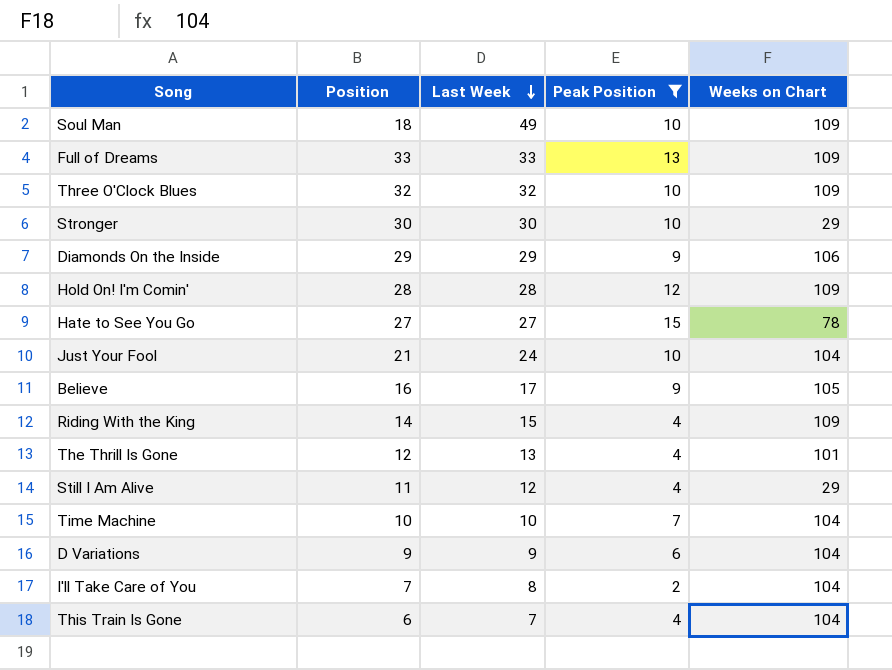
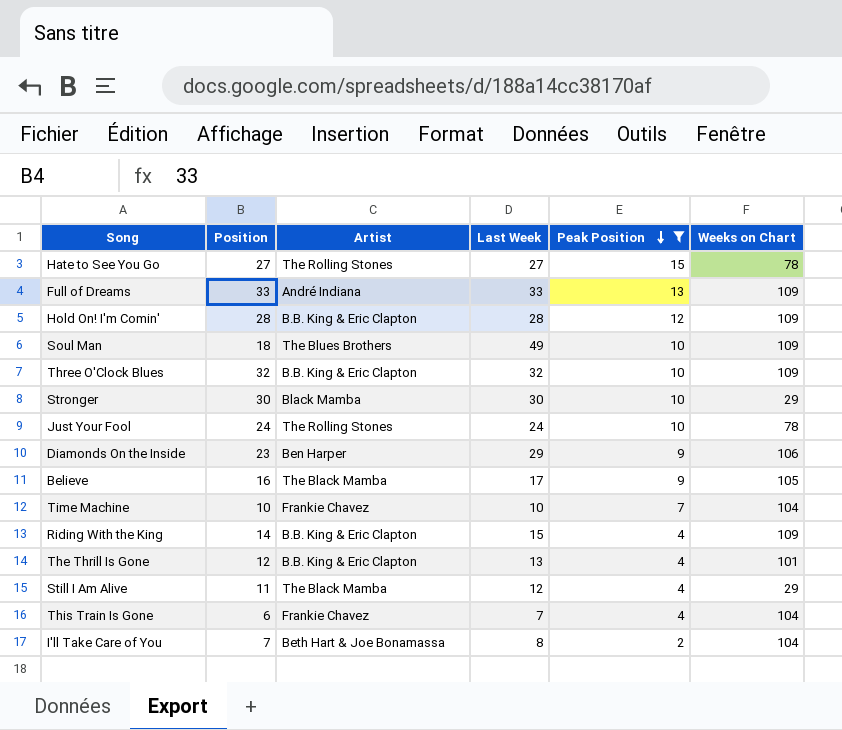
row order: Last Week descending -> Peak Position descending
column Artist | position: none -> 3
row D Variations: 9 | 9 | 6 | 104 -> none
Just Your Fool | Position: 21 -> 24
Just Your Fool | Weeks on Chart: 104 -> 78
Diamonds On the Inside | Position: 29 -> 23

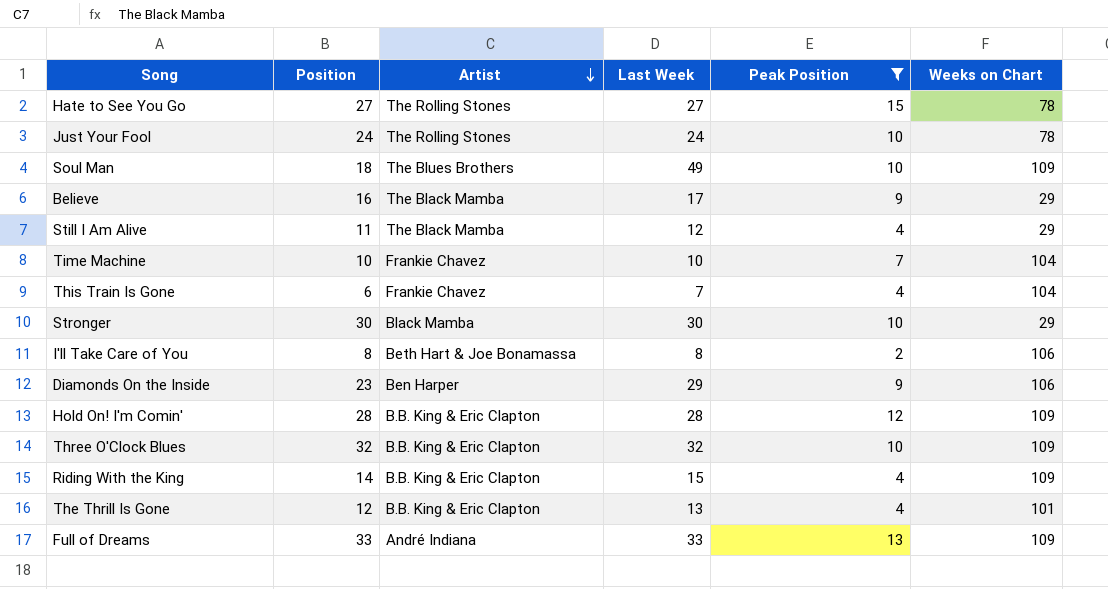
row order: Peak Position descending -> Artist descending
Believe | Weeks on Chart: 105 -> 29
I'll Take Care of You | Position: 7 -> 8
I'll Take Care of You | Weeks on Chart: 104 -> 106

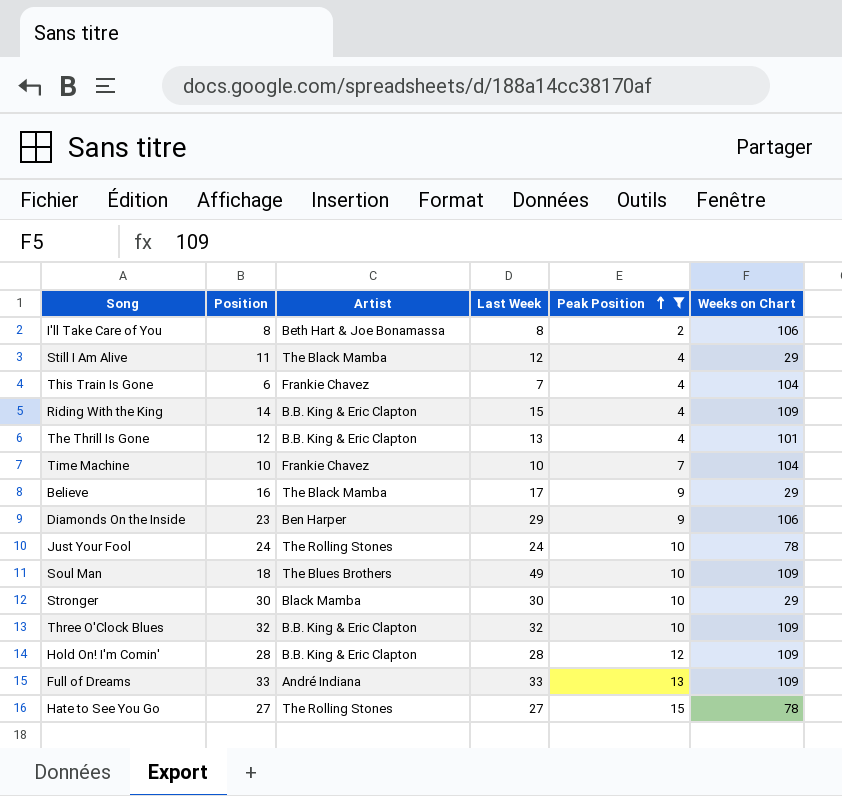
row order: Artist descending -> Peak Position ascending

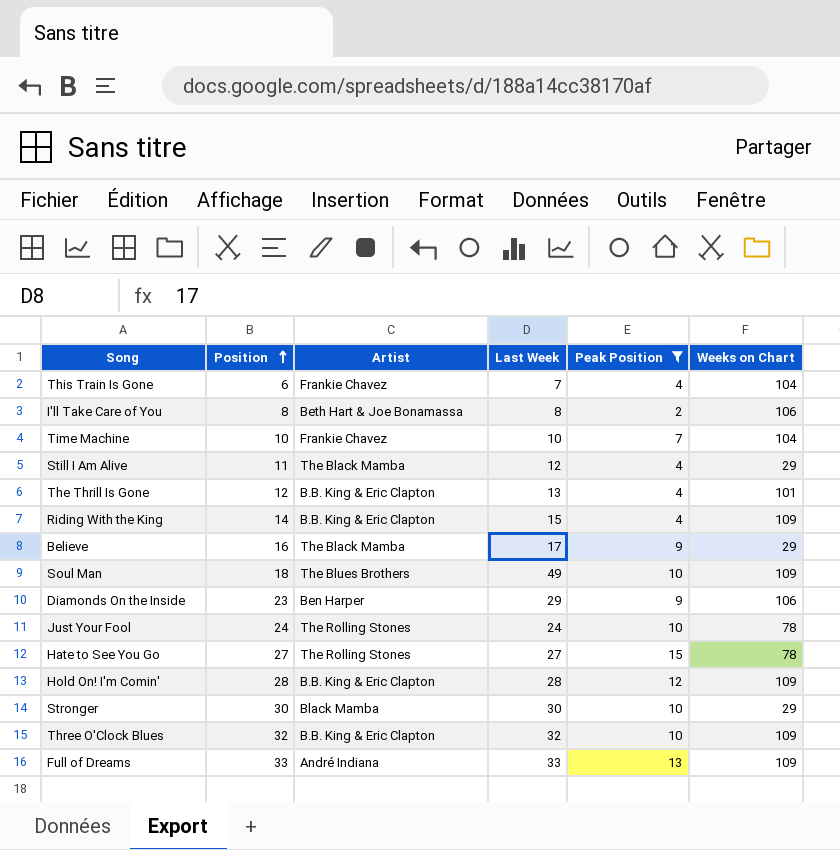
row order: Peak Position ascending -> Position ascending

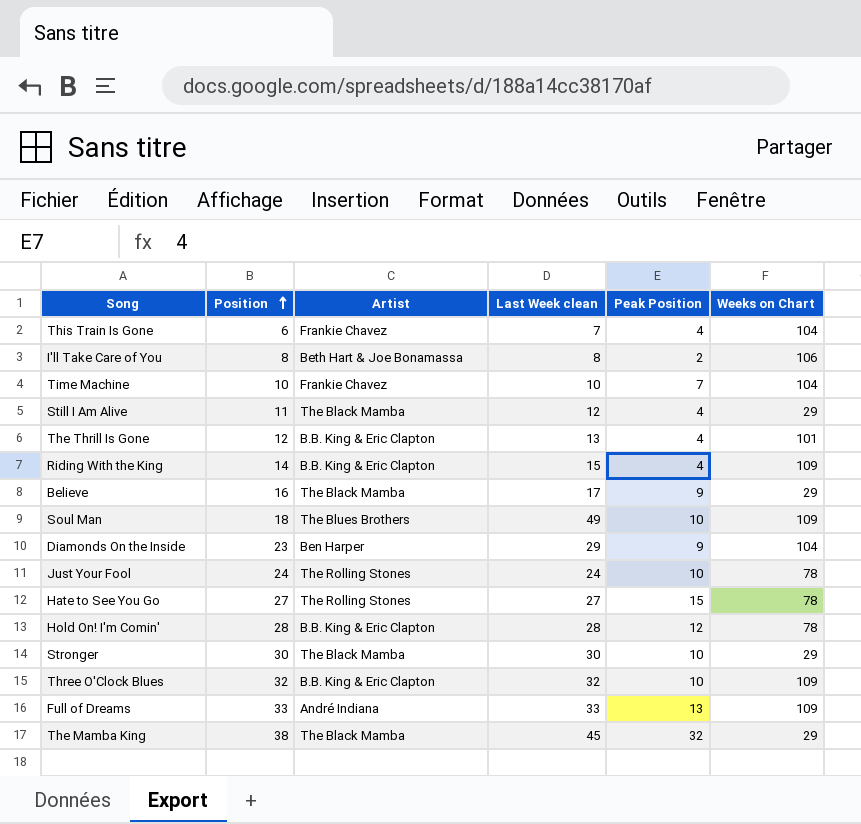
filter: Peak Position != 32 -> none
column name: Last Week -> Last Week clean
Diamonds On the Inside | Weeks on Chart: 106 -> 104
Hold On! I'm Comin' | Weeks on Chart: 109 -> 78
Stronger | Artist: Black Mamba -> The Black Mamba

